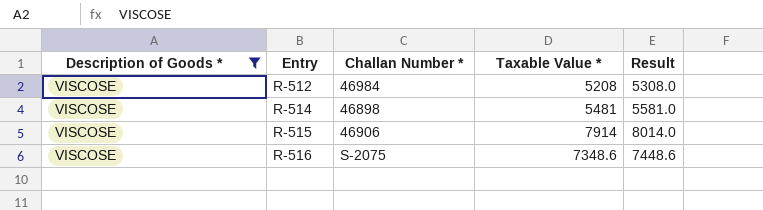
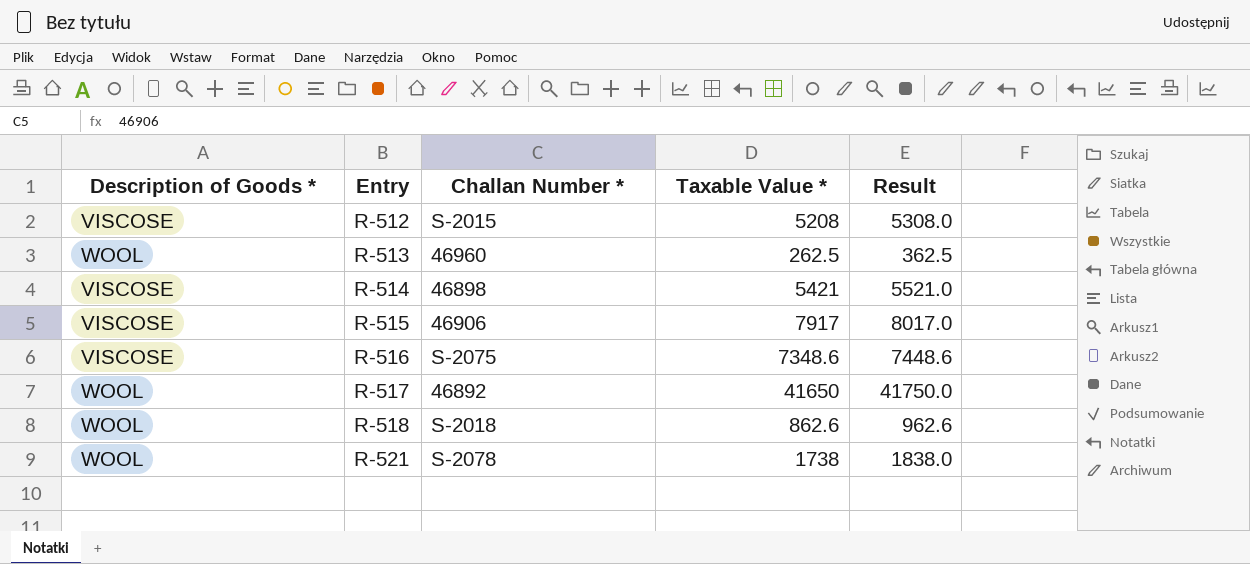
filter: Description of Goods * = VISCOSE -> none
R-512 | Challan Number *: 46984 -> S-2015
R-514 | Taxable Value *: 5481 -> 5421
R-514 | Result: 5581.0 -> 5521.0
R-515 | Taxable Value *: 7914 -> 7917
R-515 | Result: 8014.0 -> 8017.0

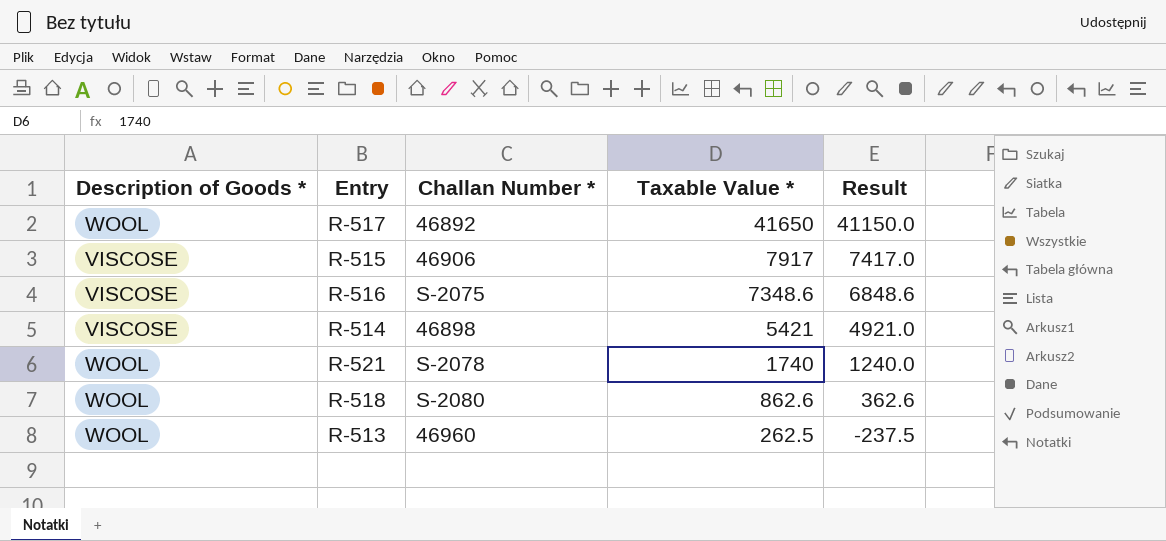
row order: Entry ascending -> Taxable Value * descending
column Result | formula: [Taxable Value *] + 100 -> [Taxable Value *] - 500
row R-512: VISCOSE | S-2015 | 5208 | 5308.0 -> none
R-521 | Taxable Value *: 1738 -> 1740
R-518 | Challan Number *: S-2018 -> S-2080

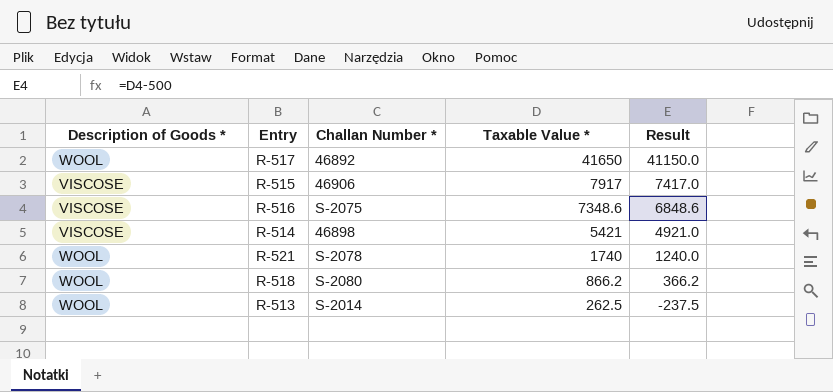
R-518 | Taxable Value *: 862.6 -> 866.2
R-518 | Result: 362.6 -> 366.2
R-513 | Challan Number *: 46960 -> S-2014

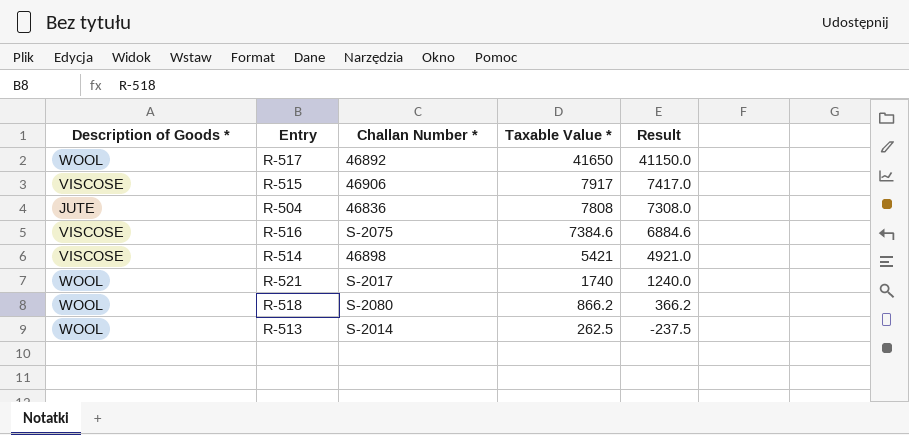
row R-504: none -> JUTE | 46836 | 7808 | 7308.0
R-516 | Taxable Value *: 7348.6 -> 7384.6
R-516 | Result: 6848.6 -> 6884.6
R-521 | Challan Number *: S-2078 -> S-2017

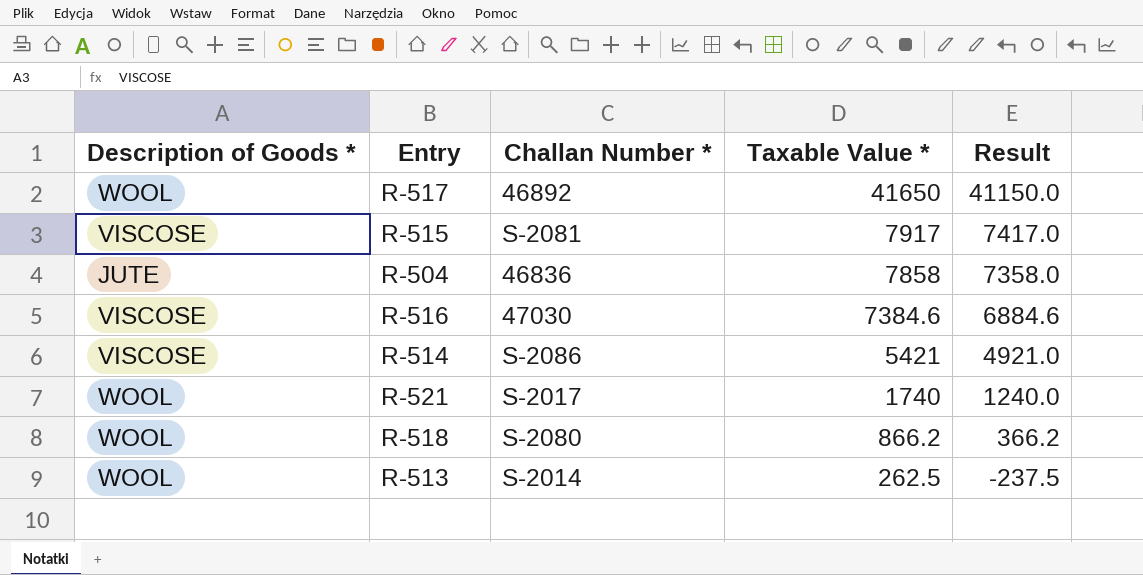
R-515 | Challan Number *: 46906 -> S-2081
R-504 | Taxable Value *: 7808 -> 7858
R-504 | Result: 7308.0 -> 7358.0
R-516 | Challan Number *: S-2075 -> 47030
R-514 | Challan Number *: 46898 -> S-2086

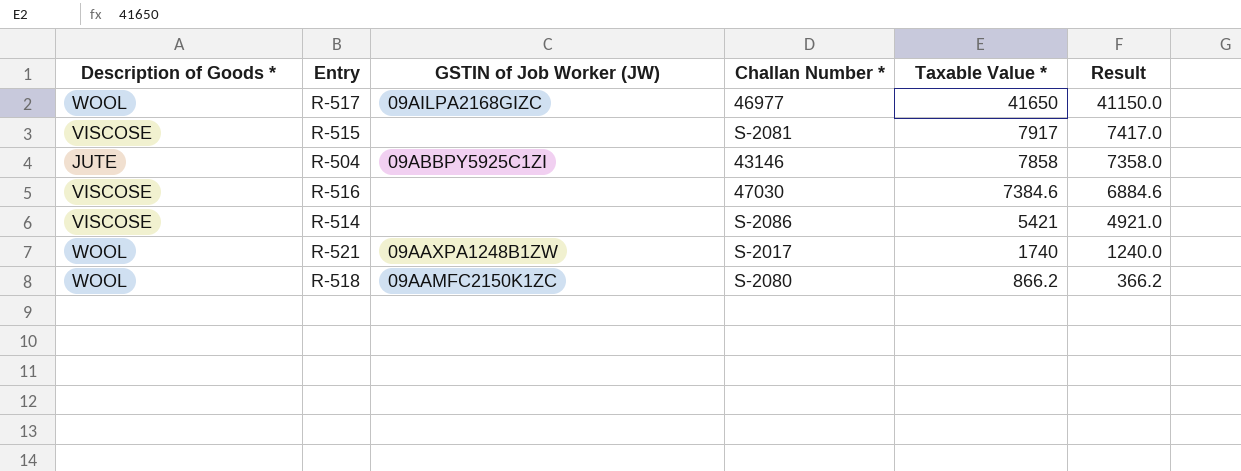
column GSTIN of Job Worker (JW) | position: none -> 3
row R-513: WOOL | S-2014 | 262.5 | -237.5 -> none
R-517 | Challan Number *: 46892 -> 46977
R-504 | Challan Number *: 46836 -> 43146

